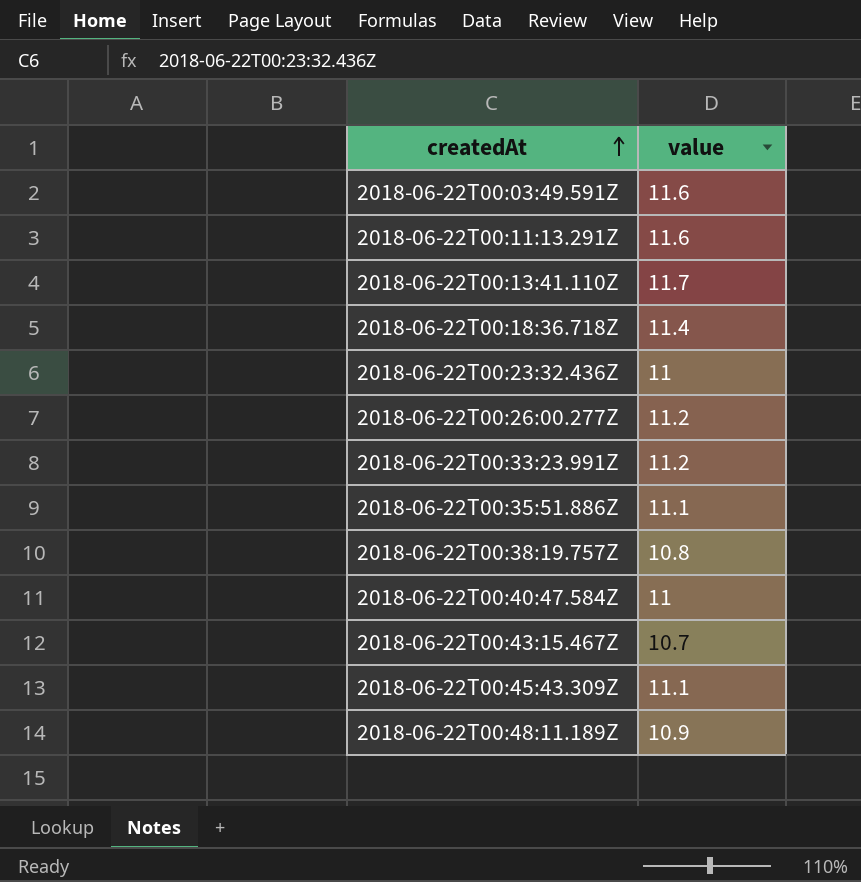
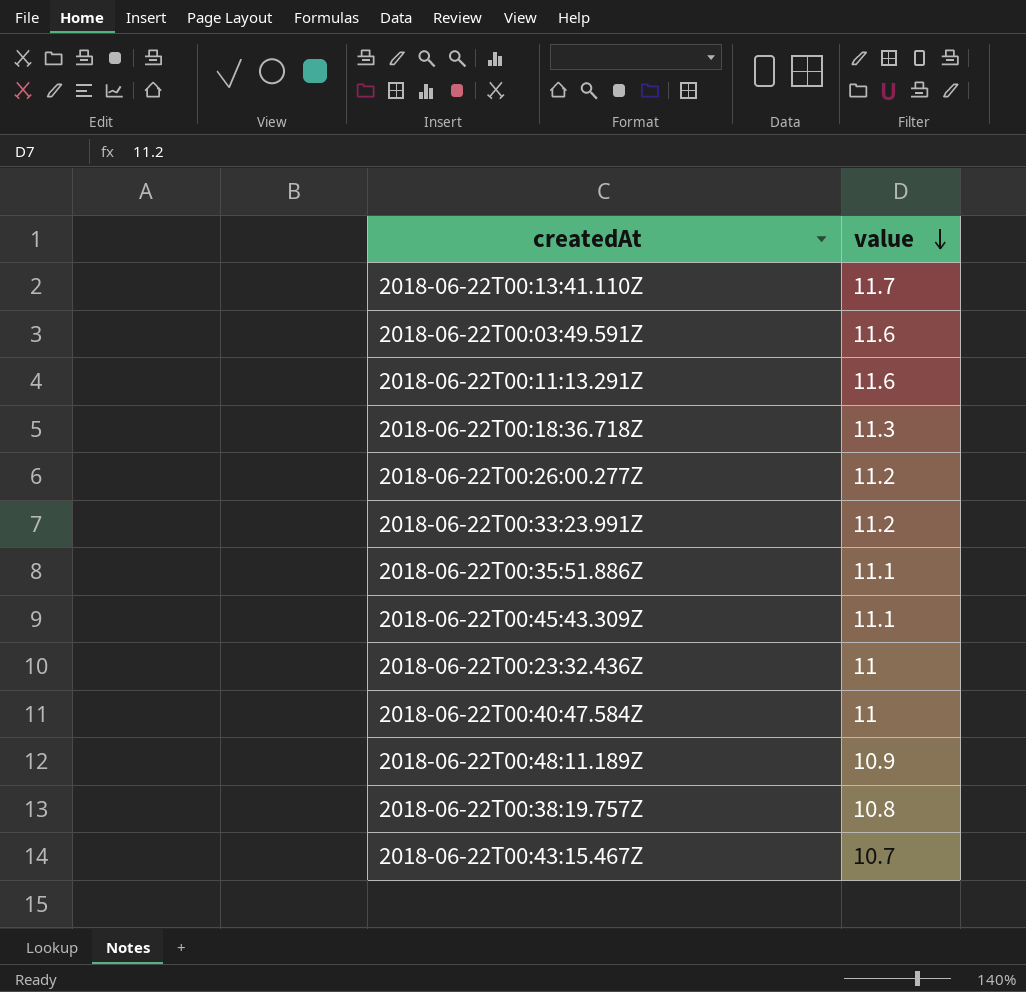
row order: createdAt ascending -> value descending
2018-06-22T00:18:36.718Z | value: 11.4 -> 11.3

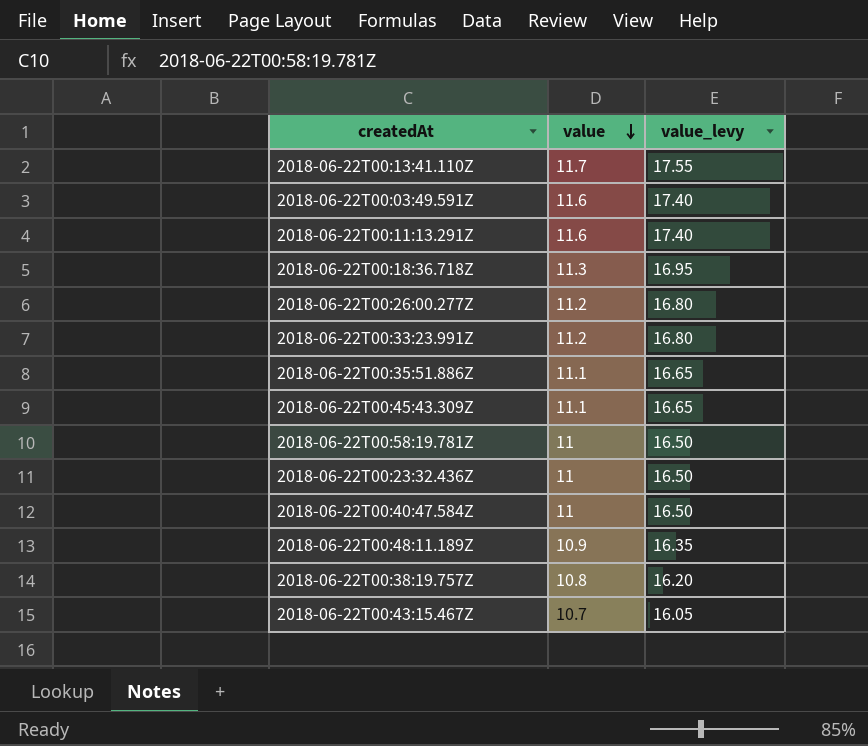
column value_levy | formula: none -> [value] * 1.5
row 2018-06-22T00:58:19.781Z: none -> 11 | 16.50

